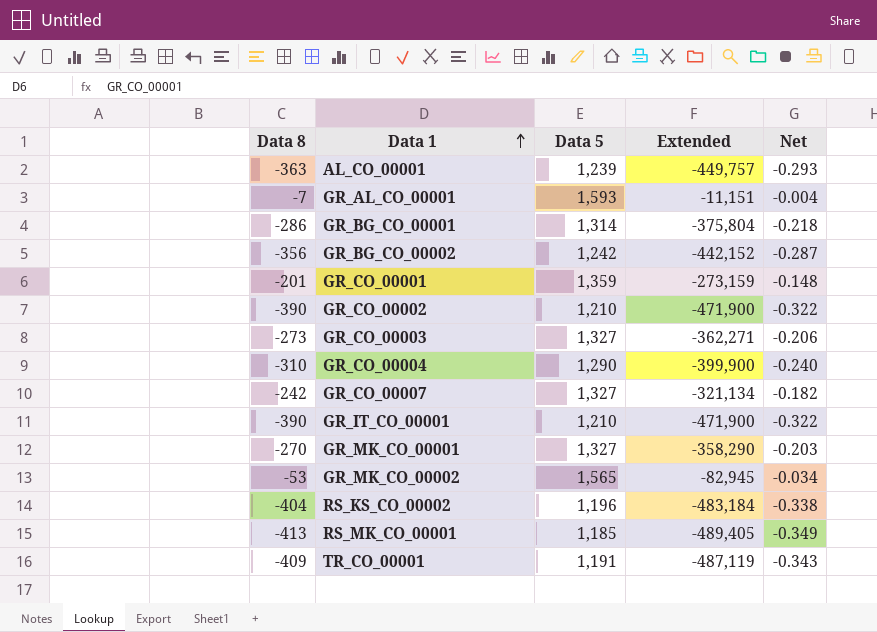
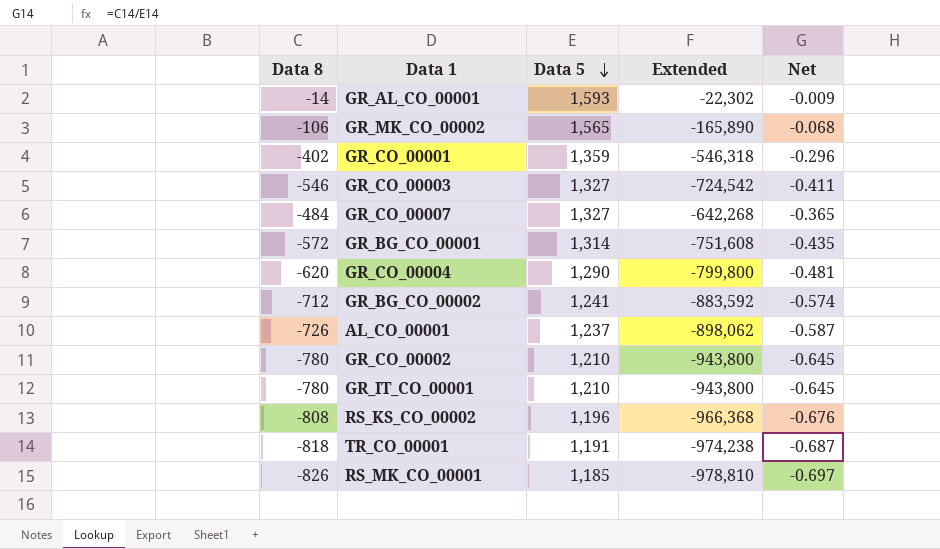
row order: Data 1 ascending -> Data 5 descending
row GR_MK_CO_00001: -270 | 1,327 | -358,290 | -0.203 -> none
GR_AL_CO_00001 | Data 8: -7 -> -14
GR_AL_CO_00001 | Extended: -11,151 -> -22,302
GR_AL_CO_00001 | Net: -0.004 -> -0.009
GR_MK_CO_00002 | Data 8: -53 -> -106
GR_MK_CO_00002 | Extended: -82,945 -> -165,890
GR_MK_CO_00002 | Net: -0.034 -> -0.068
GR_CO_00001 | Data 8: -201 -> -402
GR_CO_00001 | Extended: -273,159 -> -546,318
GR_CO_00001 | Net: -0.148 -> -0.296
GR_CO_00003 | Data 8: -273 -> -546
GR_CO_00003 | Extended: -362,271 -> -724,542
GR_CO_00003 | Net: -0.206 -> -0.411
GR_CO_00007 | Data 8: -242 -> -484
GR_CO_00007 | Extended: -321,134 -> -642,268
GR_CO_00007 | Net: -0.182 -> -0.365
GR_BG_CO_00001 | Data 8: -286 -> -572
GR_BG_CO_00001 | Extended: -375,804 -> -751,608
GR_BG_CO_00001 | Net: -0.218 -> -0.435
GR_CO_00004 | Data 8: -310 -> -620
GR_CO_00004 | Extended: -399,900 -> -799,800
GR_CO_00004 | Net: -0.240 -> -0.481
GR_BG_CO_00002 | Data 8: -356 -> -712
GR_BG_CO_00002 | Data 5: 1,242 -> 1,241
GR_BG_CO_00002 | Extended: -442,152 -> -883,592
GR_BG_CO_00002 | Net: -0.287 -> -0.574
AL_CO_00001 | Data 8: -363 -> -726
AL_CO_00001 | Data 5: 1,239 -> 1,237
AL_CO_00001 | Extended: -449,757 -> -898,062
AL_CO_00001 | Net: -0.293 -> -0.587
GR_CO_00002 | Data 8: -390 -> -780
GR_CO_00002 | Extended: -471,900 -> -943,800
GR_CO_00002 | Net: -0.322 -> -0.645
GR_IT_CO_00001 | Data 8: -390 -> -780
GR_IT_CO_00001 | Extended: -471,900 -> -943,800
GR_IT_CO_00001 | Net: -0.322 -> -0.645
RS_KS_CO_00002 | Data 8: -404 -> -808
RS_KS_CO_00002 | Extended: -483,184 -> -966,368
RS_KS_CO_00002 | Net: -0.338 -> -0.676
TR_CO_00001 | Data 8: -409 -> -818
TR_CO_00001 | Extended: -487,119 -> -974,238
TR_CO_00001 | Net: -0.343 -> -0.687
RS_MK_CO_00001 | Data 8: -413 -> -826
RS_MK_CO_00001 | Extended: -489,405 -> -978,810
RS_MK_CO_00001 | Net: -0.349 -> -0.697

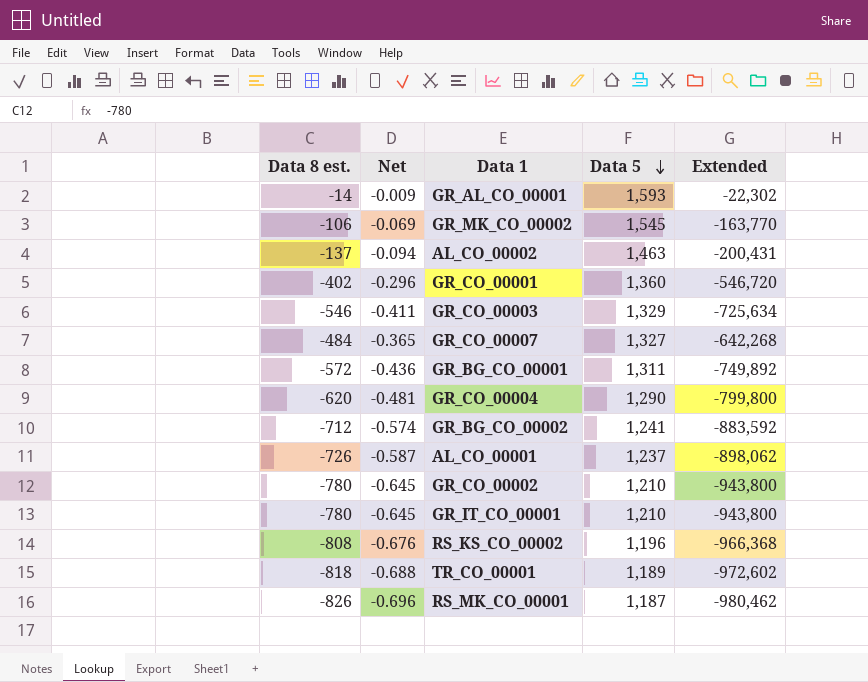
column name: Data 8 -> Data 8 est.
column Net | position: 5 -> 2
GR_MK_CO_00002 | Net: -0.068 -> -0.069
GR_MK_CO_00002 | Data 5: 1,565 -> 1,545
GR_MK_CO_00002 | Extended: -165,890 -> -163,770
row AL_CO_00002: none -> -137 | -0.094 | 1,463 | -200,431
GR_CO_00001 | Data 5: 1,359 -> 1,360
GR_CO_00001 | Extended: -546,318 -> -546,720
GR_CO_00003 | Data 5: 1,327 -> 1,329
GR_CO_00003 | Extended: -724,542 -> -725,634
GR_BG_CO_00001 | Net: -0.435 -> -0.436
GR_BG_CO_00001 | Data 5: 1,314 -> 1,311
GR_BG_CO_00001 | Extended: -751,608 -> -749,892
TR_CO_00001 | Net: -0.687 -> -0.688
TR_CO_00001 | Data 5: 1,191 -> 1,189
TR_CO_00001 | Extended: -974,238 -> -972,602
RS_MK_CO_00001 | Net: -0.697 -> -0.696
RS_MK_CO_00001 | Data 5: 1,185 -> 1,187
RS_MK_CO_00001 | Extended: -978,810 -> -980,462

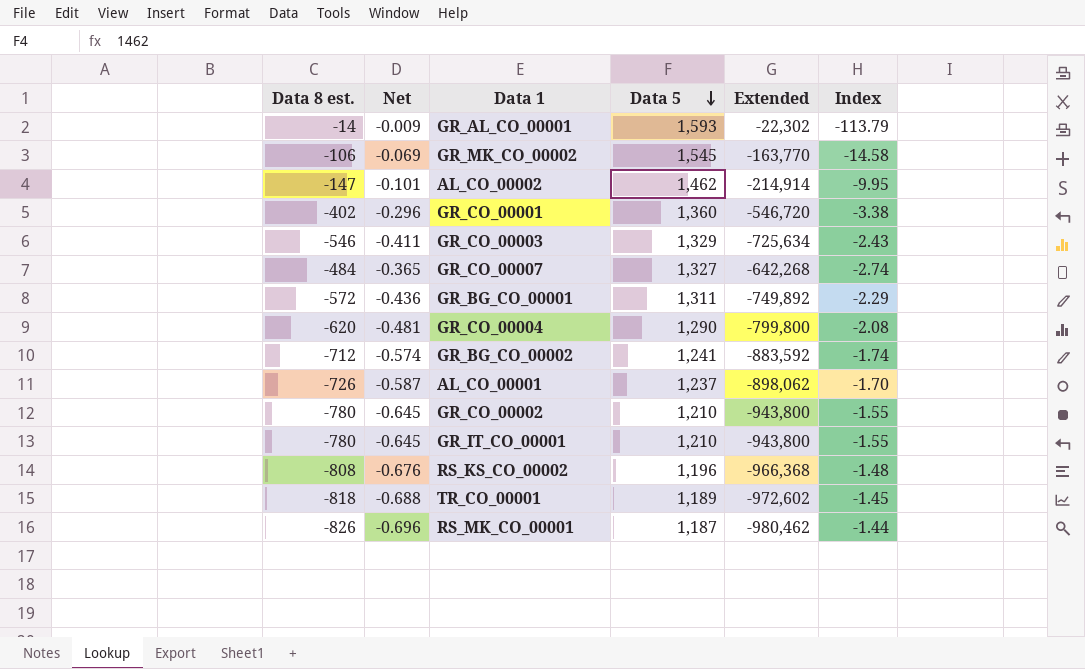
column Index | formula: none -> [Data 5] / [Data 8 est.]
AL_CO_00002 | Data 8 est.: -137 -> -147
AL_CO_00002 | Net: -0.094 -> -0.101
AL_CO_00002 | Data 5: 1,463 -> 1,462
AL_CO_00002 | Extended: -200,431 -> -214,914

